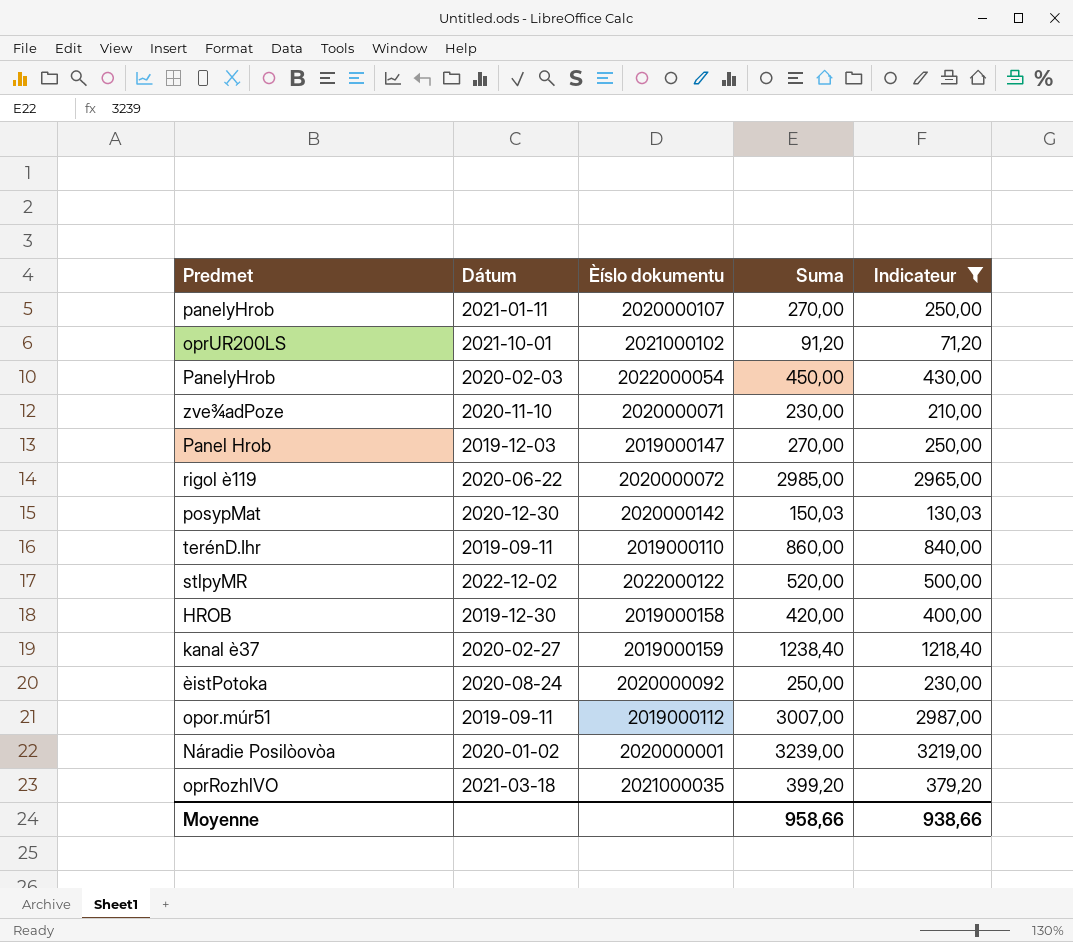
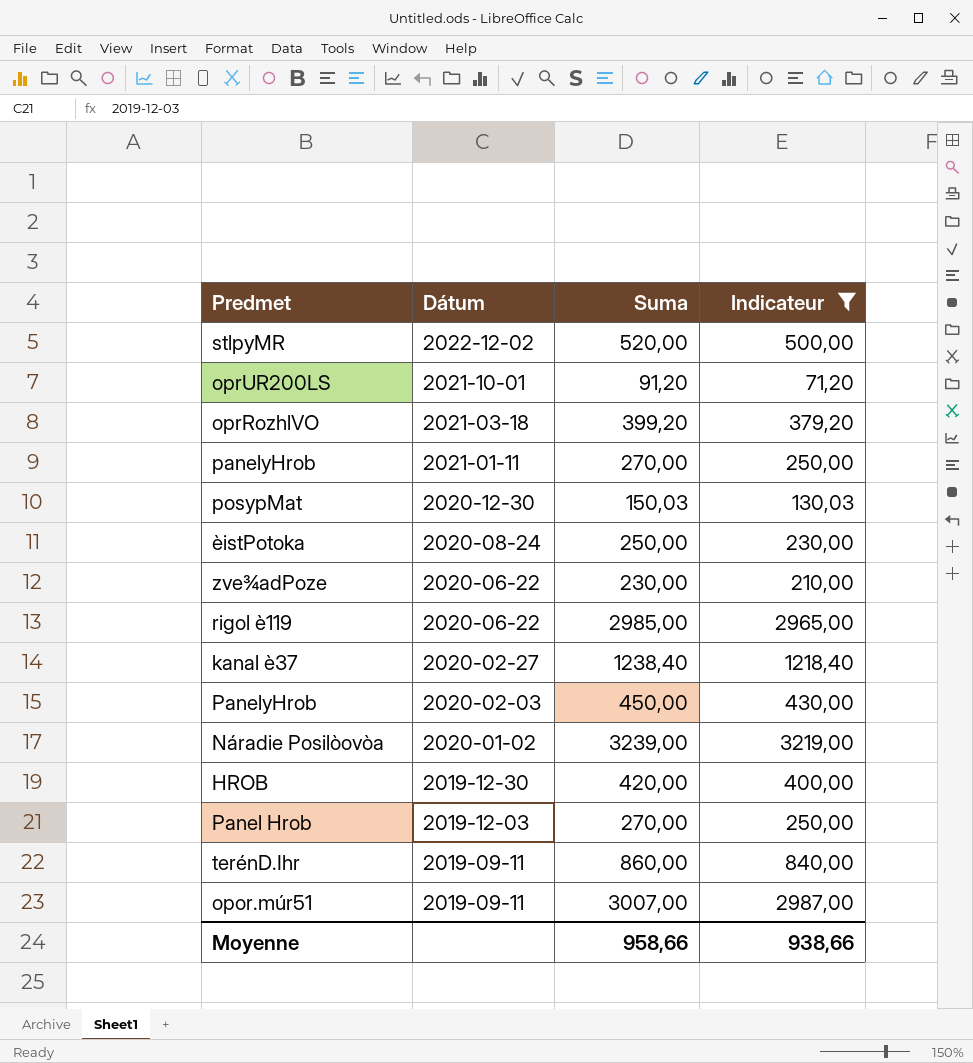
row order: none -> Dátum descending
column Èíslo dokumentu | position: 3 -> none
zve¾adPoze | Dátum: 2020-11-10 -> 2020-06-22

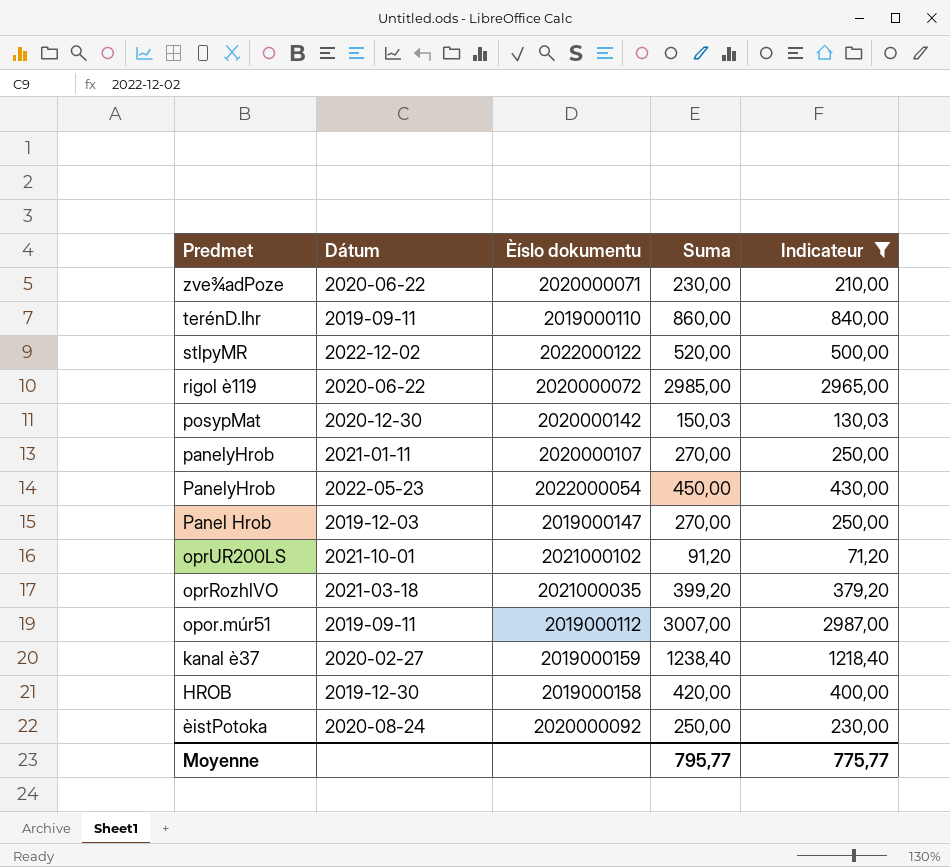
row order: Dátum descending -> Predmet descending
column Èíslo dokumentu | position: none -> 3
row Náradie Posilòovòa: 2020-01-02 | 3239,00 | 3219,00 -> none
PanelyHrob | Dátum: 2020-02-03 -> 2022-05-23
Moyenne | Suma: 958,66 -> 795,77
Moyenne | Indicateur: 938,66 -> 775,77

